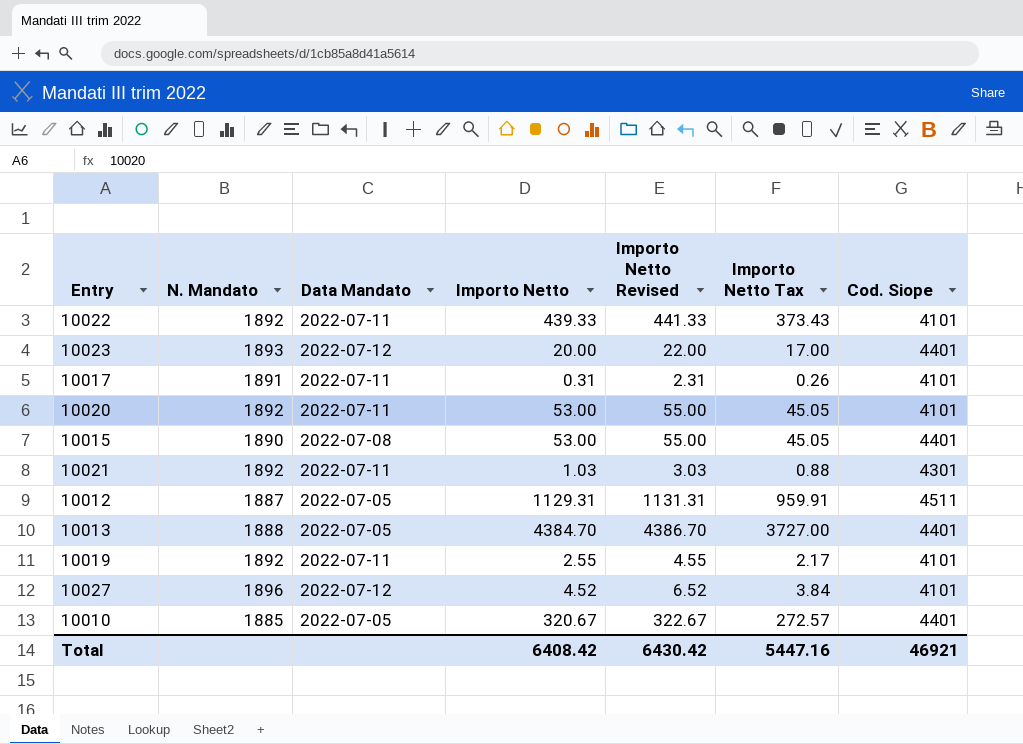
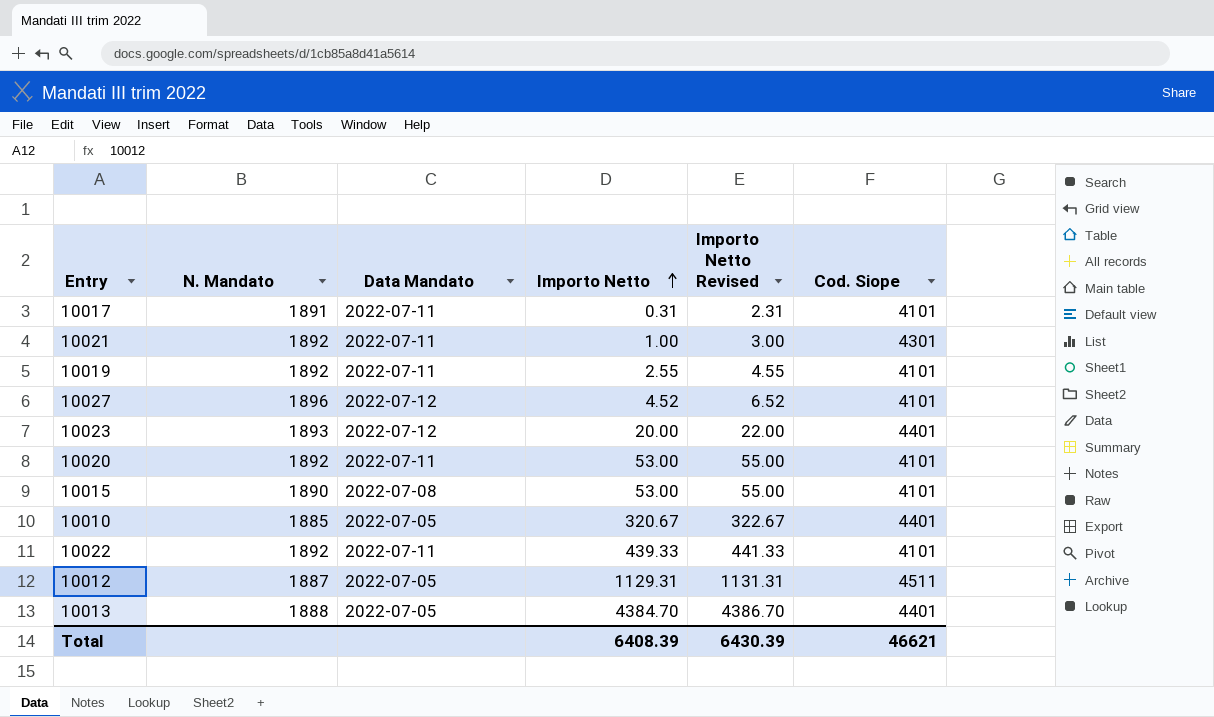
row order: none -> Importo Netto ascending
column Importo Netto Tax | formula: [Importo Netto] * 0.85 -> none
10021 | Importo Netto: 1.03 -> 1.00
10021 | Importo Netto Revised: 3.03 -> 3.00
10015 | Cod. Siope: 4401 -> 4101
Total | Importo Netto: 6408.42 -> 6408.39
Total | Importo Netto Revised: 6430.42 -> 6430.39
Total | Cod. Siope: 46921 -> 46621

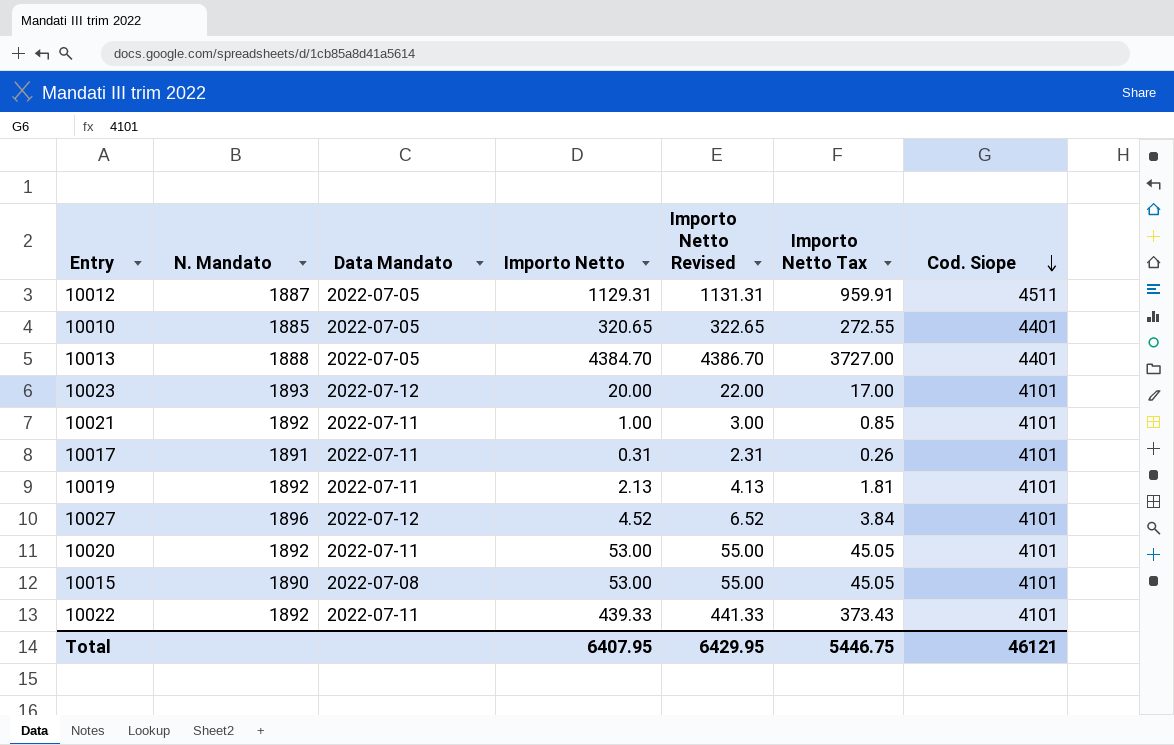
row order: Importo Netto ascending -> Cod. Siope descending
column Importo Netto Tax | formula: none -> [Importo Netto] * 0.85
10010 | Importo Netto: 320.67 -> 320.65
10010 | Importo Netto Revised: 322.67 -> 322.65
10023 | Cod. Siope: 4401 -> 4101
10021 | Cod. Siope: 4301 -> 4101
10019 | Importo Netto: 2.55 -> 2.13
10019 | Importo Netto Revised: 4.55 -> 4.13
Total | Importo Netto: 6408.39 -> 6407.95
Total | Importo Netto Revised: 6430.39 -> 6429.95
Total | Cod. Siope: 46621 -> 46121

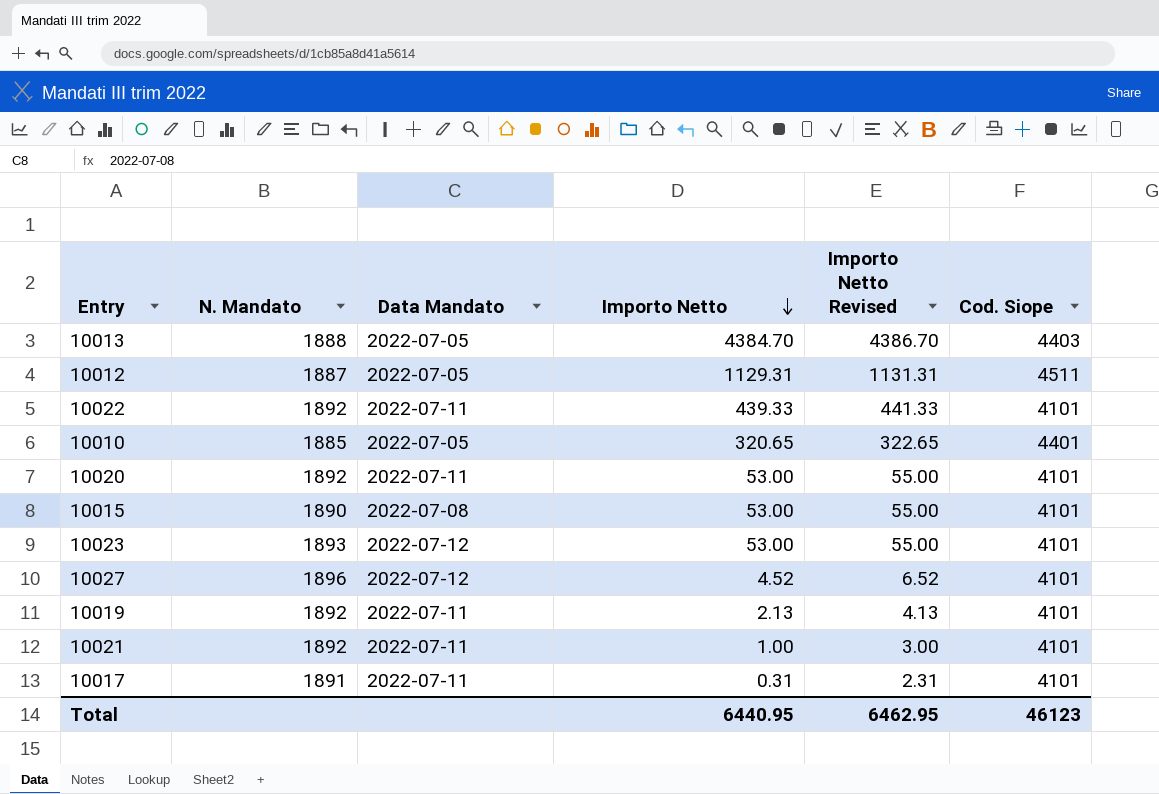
row order: Cod. Siope descending -> Importo Netto descending
column Importo Netto Tax | formula: [Importo Netto] * 0.85 -> none
10013 | Cod. Siope: 4401 -> 4403
10023 | Importo Netto: 20.00 -> 53.00
10023 | Importo Netto Revised: 22.00 -> 55.00
Total | Importo Netto: 6407.95 -> 6440.95
Total | Importo Netto Revised: 6429.95 -> 6462.95
Total | Cod. Siope: 46121 -> 46123

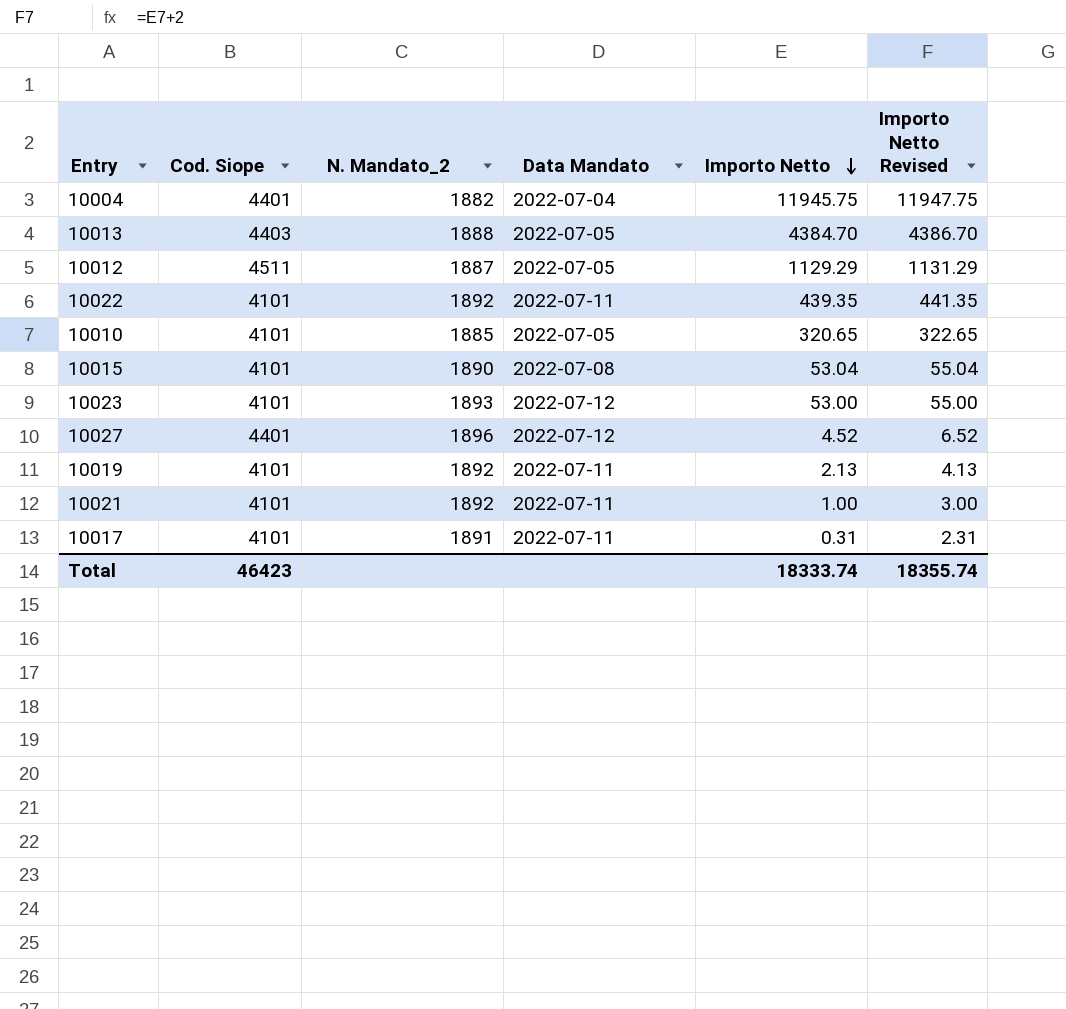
column Cod. Siope | position: 6 -> 2
column name: N. Mandato -> N. Mandato_2
row 10020: 1892 | 2022-07-11 | 53.00 | 55.00 | 4101 -> none
row 10004: none -> 4401 | 1882 | 2022-07-04 | 11945.75 | 11947.75
10012 | Importo Netto: 1129.31 -> 1129.29
10012 | Importo Netto Revised: 1131.31 -> 1131.29
10022 | Importo Netto: 439.33 -> 439.35
10022 | Importo Netto Revised: 441.33 -> 441.35
10010 | Cod. Siope: 4401 -> 4101
10015 | Importo Netto: 53.00 -> 53.04
10015 | Importo Netto Revised: 55.00 -> 55.04
10027 | Cod. Siope: 4101 -> 4401
Total | Cod. Siope: 46123 -> 46423
Total | Importo Netto: 6440.95 -> 18333.74
Total | Importo Netto Revised: 6462.95 -> 18355.74

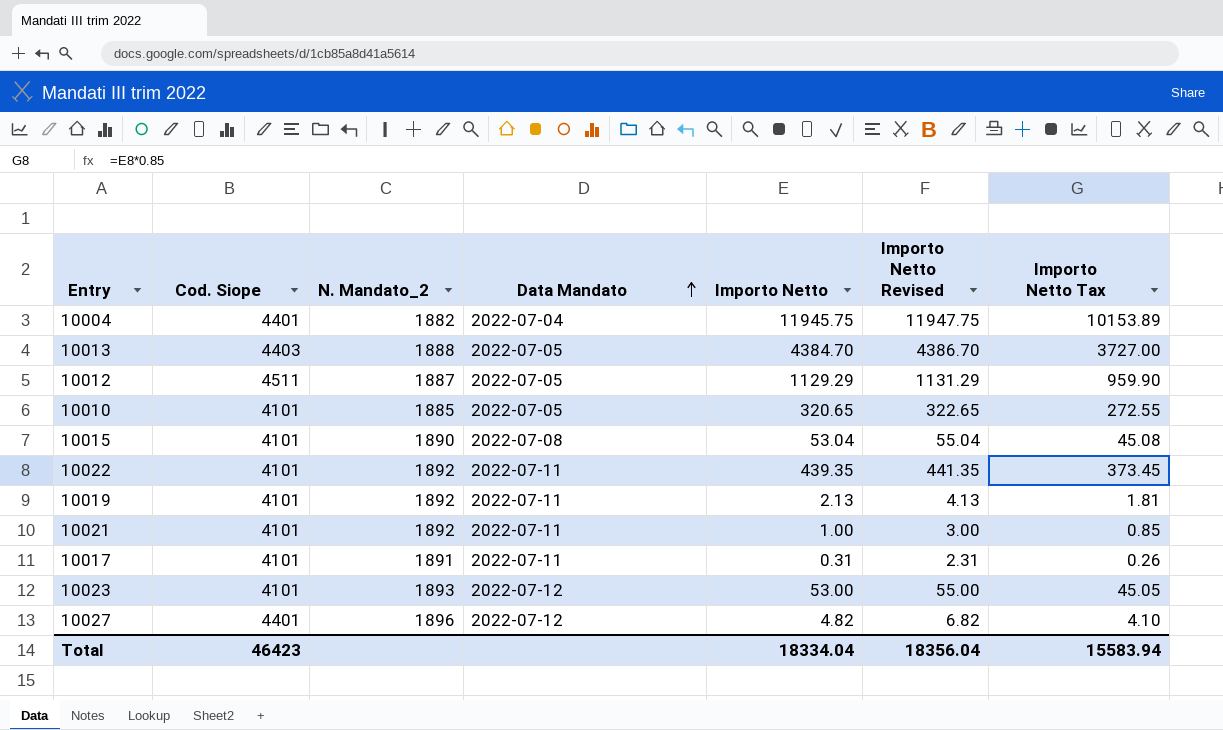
row order: Importo Netto descending -> Data Mandato ascending
column Importo Netto Tax | formula: none -> [Importo Netto] * 0.85
10027 | Importo Netto: 4.52 -> 4.82
10027 | Importo Netto Revised: 6.52 -> 6.82
Total | Importo Netto: 18333.74 -> 18334.04
Total | Importo Netto Revised: 18355.74 -> 18356.04

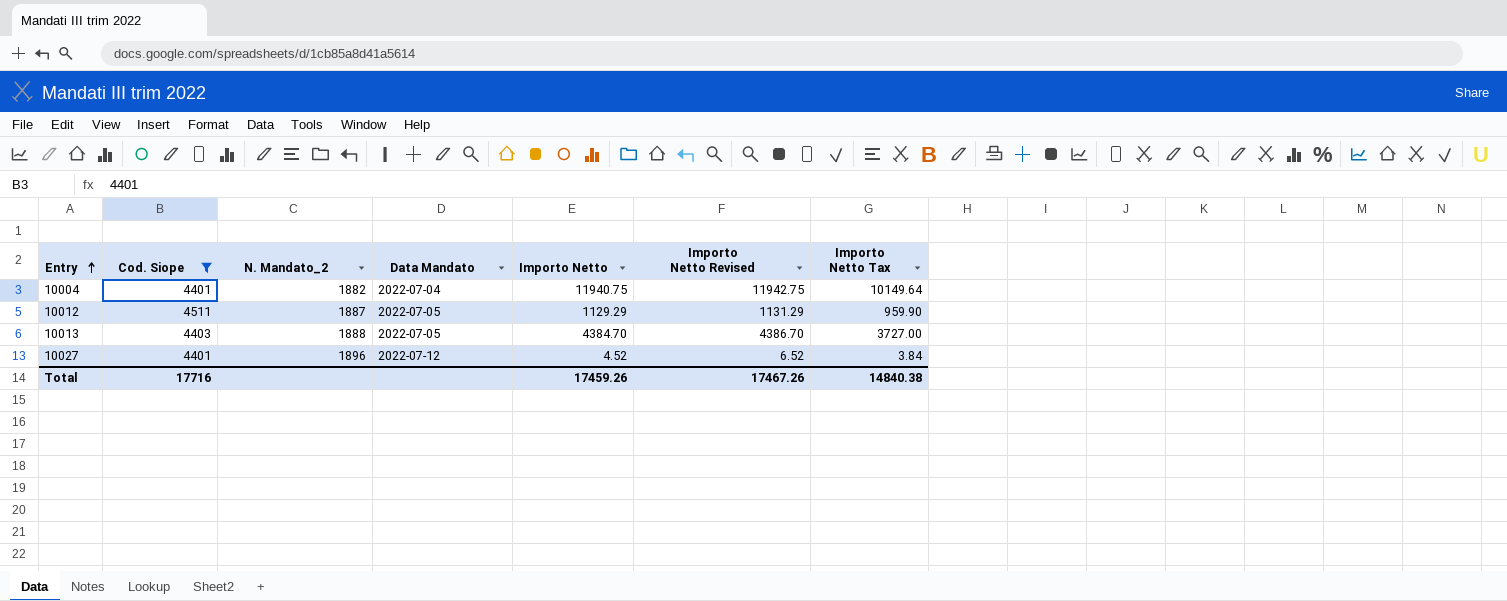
filter: none -> Cod. Siope != 4101
row order: Data Mandato ascending -> Entry ascending
10004 | Importo Netto: 11945.75 -> 11940.75
10004 | Importo Netto Revised: 11947.75 -> 11942.75
10004 | Importo Netto Tax: 10153.89 -> 10149.64
10027 | Importo Netto: 4.82 -> 4.52
10027 | Importo Netto Revised: 6.82 -> 6.52
10027 | Importo Netto Tax: 4.10 -> 3.84
Total | Cod. Siope: 46423 -> 17716
Total | Importo Netto: 18334.04 -> 17459.26
Total | Importo Netto Revised: 18356.04 -> 17467.26
Total | Importo Netto Tax: 15583.94 -> 14840.38

